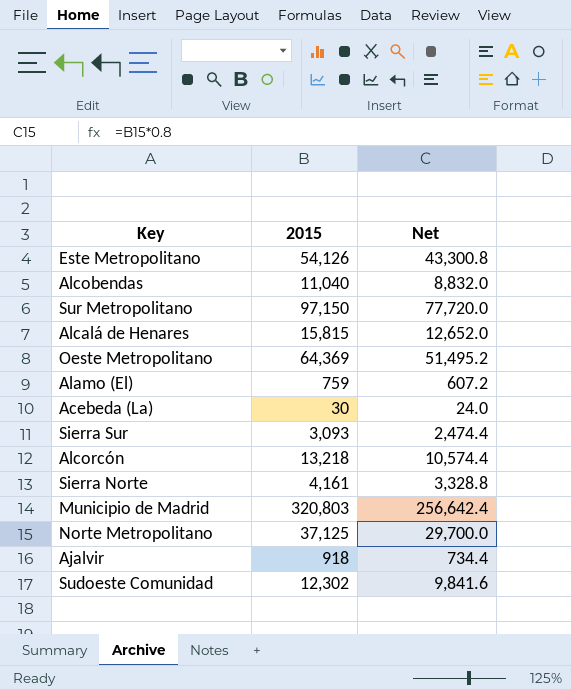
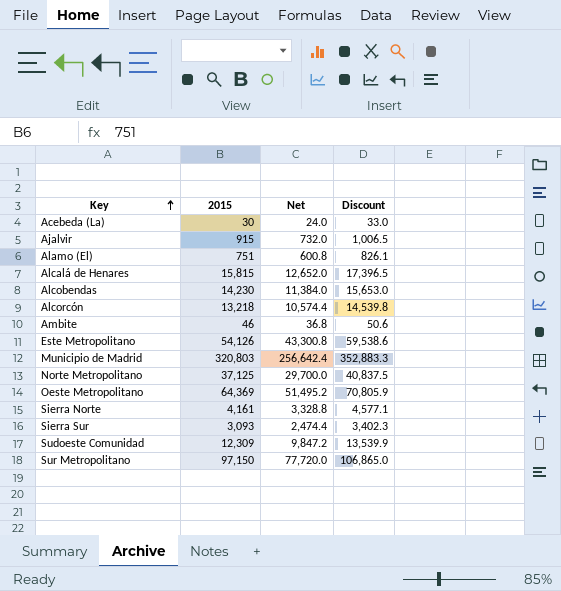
row order: none -> Key ascending
column Discount | formula: none -> [2015] * 1.1
Ajalvir | 2015: 918 -> 915
Ajalvir | Net: 734.4 -> 732.0
Alamo (El) | 2015: 759 -> 751
Alamo (El) | Net: 607.2 -> 600.8
Alcobendas | 2015: 11,040 -> 14,230
Alcobendas | Net: 8,832.0 -> 11,384.0
row Ambite: none -> 46 | 36.8 | 50.6
Sudoeste Comunidad | 2015: 12,302 -> 12,309
Sudoeste Comunidad | Net: 9,841.6 -> 9,847.2

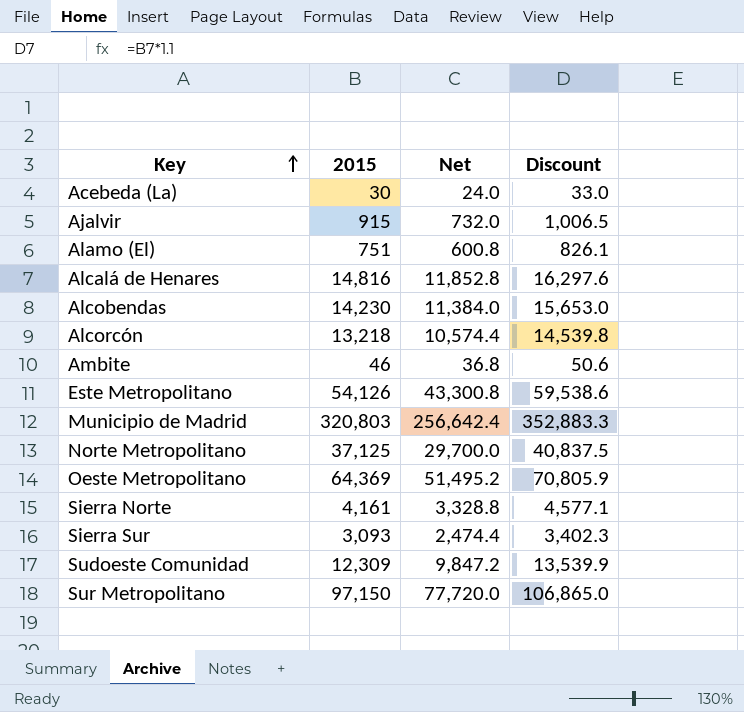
Alcalá de Henares | 2015: 15,815 -> 14,816
Alcalá de Henares | Net: 12,652.0 -> 11,852.8
Alcalá de Henares | Discount: 17,396.5 -> 16,297.6

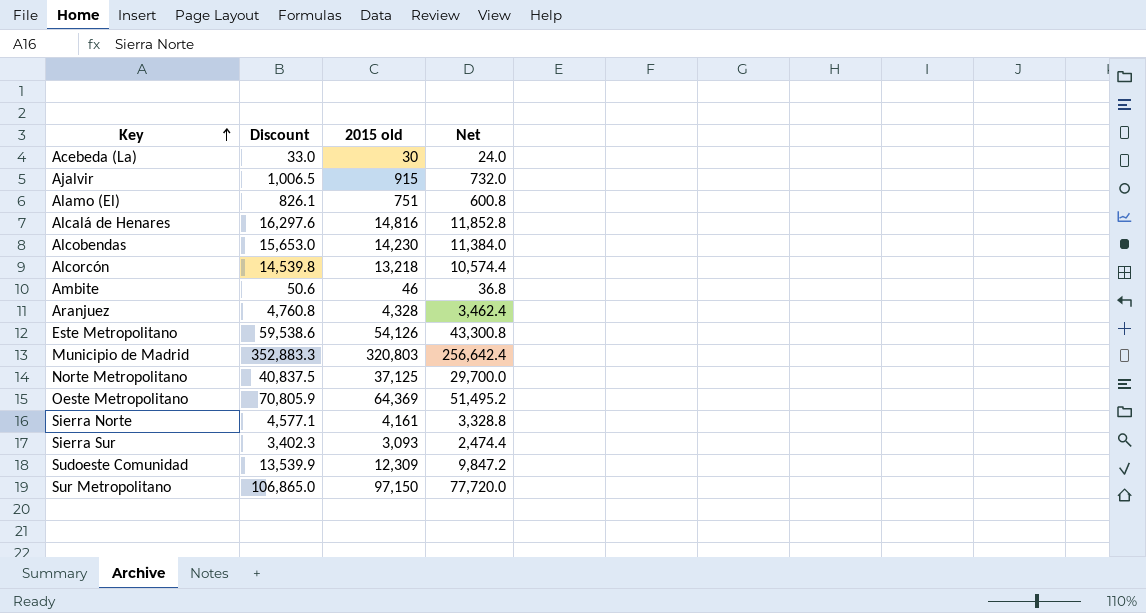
column Discount | position: 4 -> 2
column name: 2015 -> 2015 old
row Aranjuez: none -> 4,760.8 | 4,328 | 3,462.4

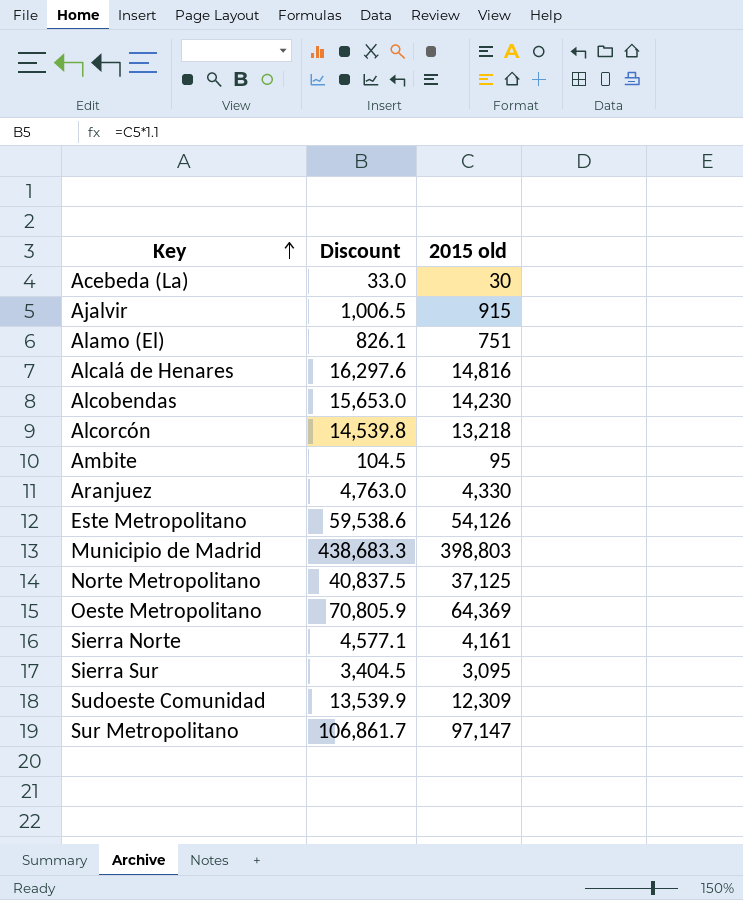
column Net | formula: [2015 old] * 0.8 -> none
Ambite | Discount: 50.6 -> 104.5
Ambite | 2015 old: 46 -> 95
Aranjuez | Discount: 4,760.8 -> 4,763.0
Aranjuez | 2015 old: 4,328 -> 4,330
Municipio de Madrid | Discount: 352,883.3 -> 438,683.3
Municipio de Madrid | 2015 old: 320,803 -> 398,803
Sierra Sur | Discount: 3,402.3 -> 3,404.5
Sierra Sur | 2015 old: 3,093 -> 3,095
Sur Metropolitano | Discount: 106,865.0 -> 106,861.7
Sur Metropolitano | 2015 old: 97,150 -> 97,147

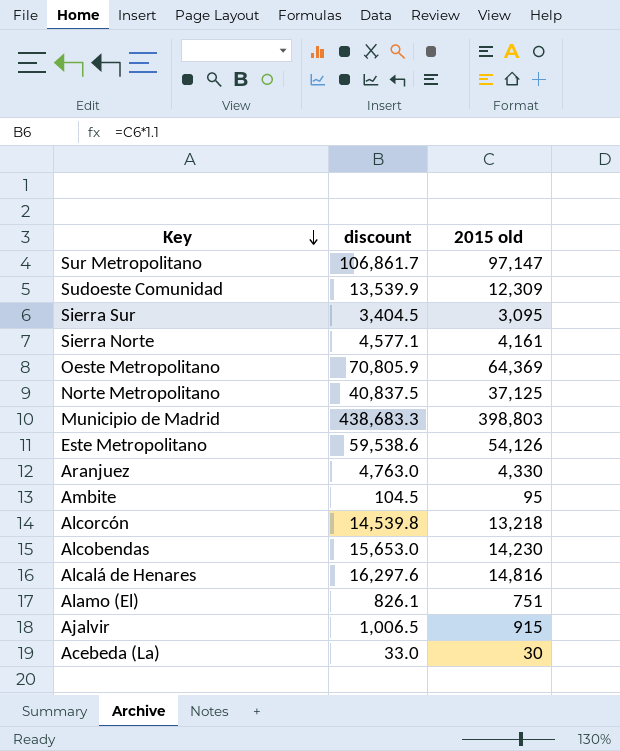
row order: Key ascending -> Key descending
column name: Discount -> discount

